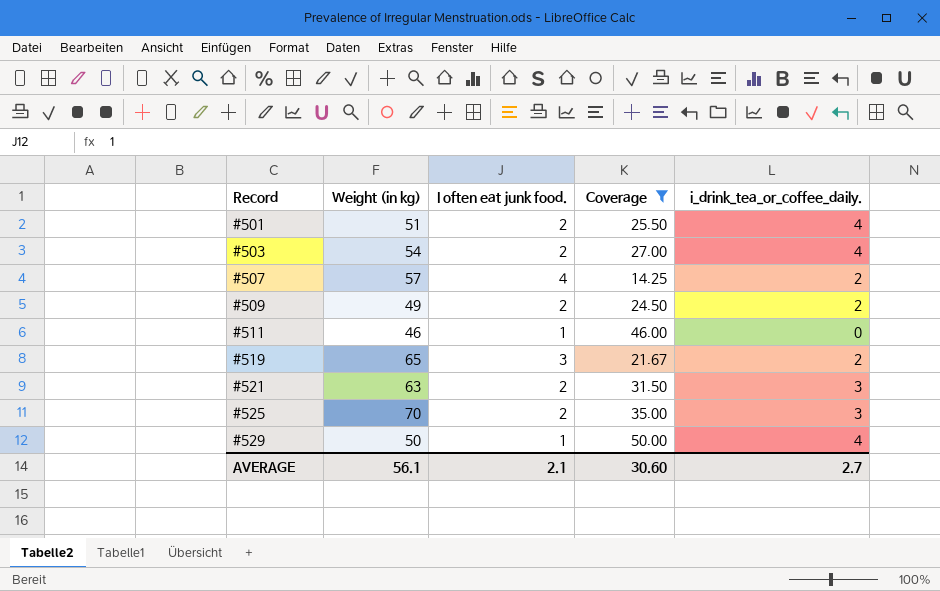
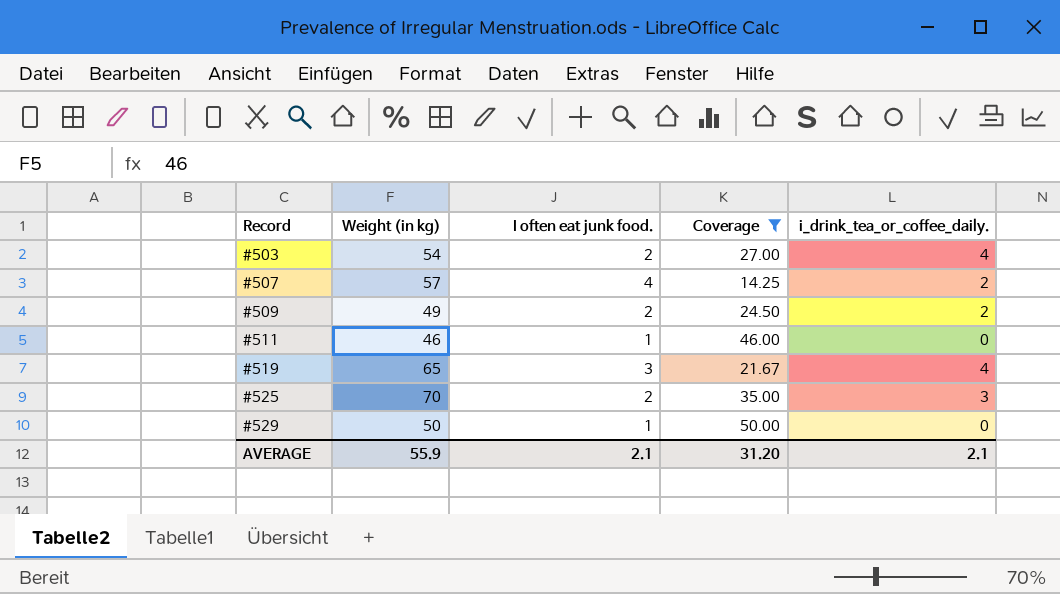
row #501: 51 | 2 | 25.50 | 4 -> none
row #521: 63 | 2 | 31.50 | 3 -> none
#519 | i_drink_tea_or_coffee_daily.: 2 -> 4
#529 | i_drink_tea_or_coffee_daily.: 4 -> 0
AVERAGE | Weight (in kg): 56.1 -> 55.9
AVERAGE | Coverage: 30.60 -> 31.20
AVERAGE | i_drink_tea_or_coffee_daily.: 2.7 -> 2.1

